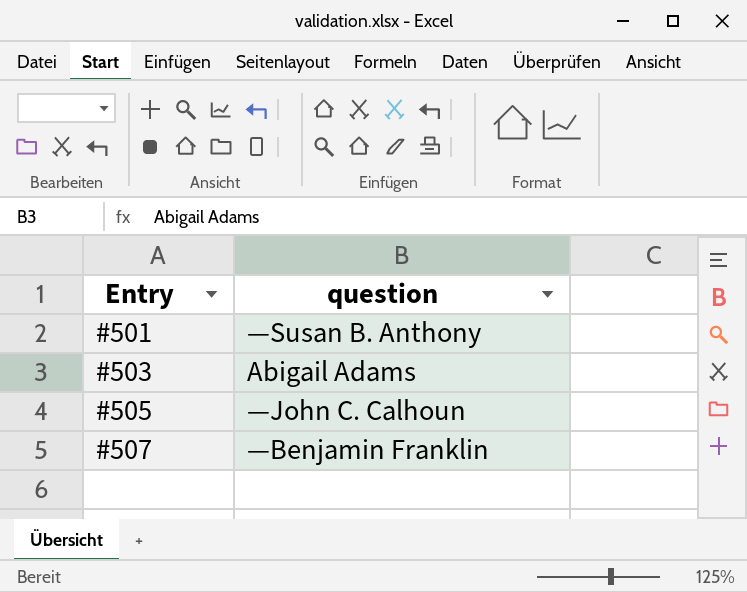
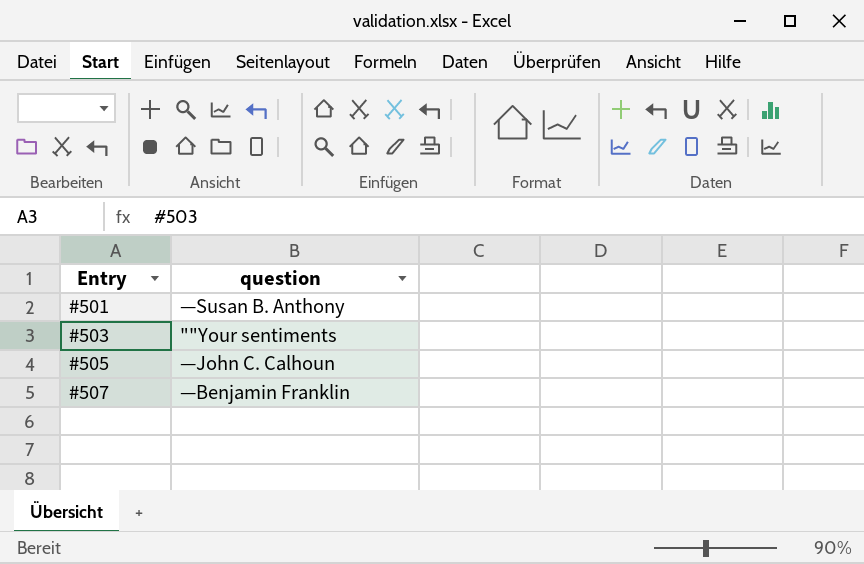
#503 | question: Abigail Adams -> ""Your sentiments

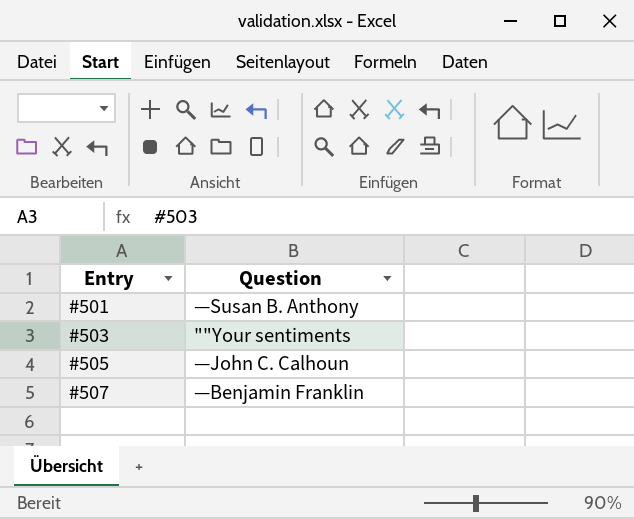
column name: question -> Question

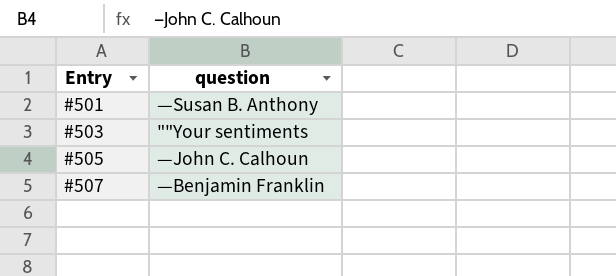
column name: Question -> question

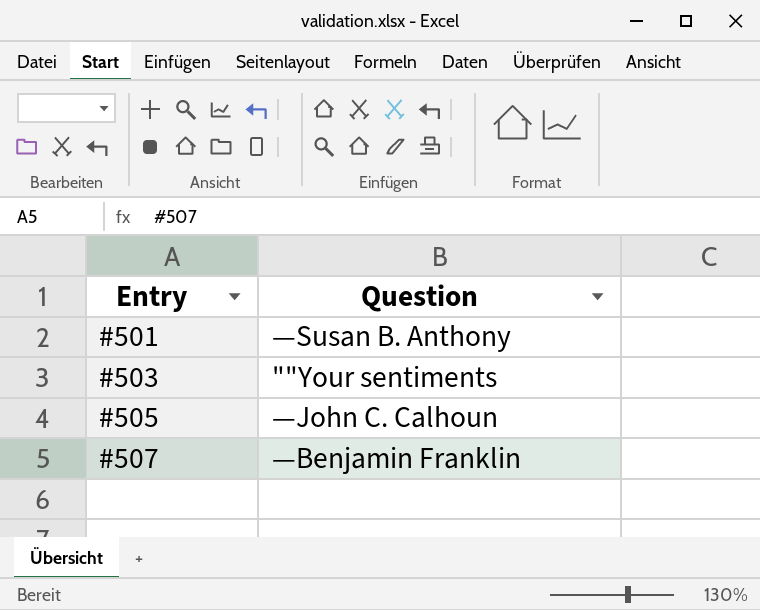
column name: question -> Question

